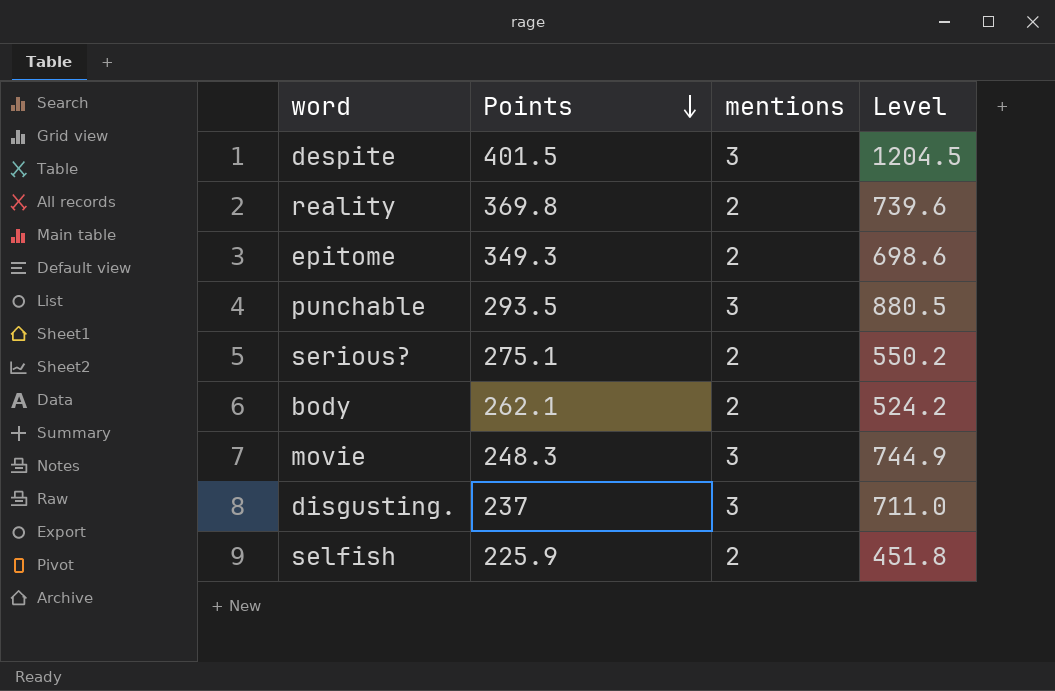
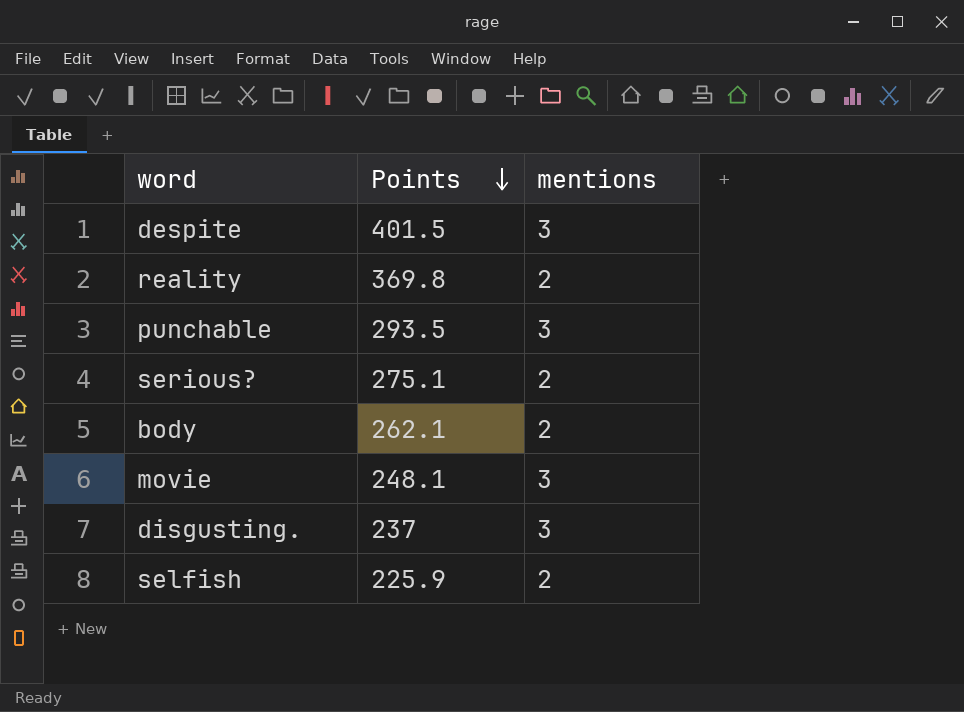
column Level | formula: [Points] * [mentions] -> none
row epitome: 349.3 | 2 | 698.6 -> none
movie | Points: 248.3 -> 248.1

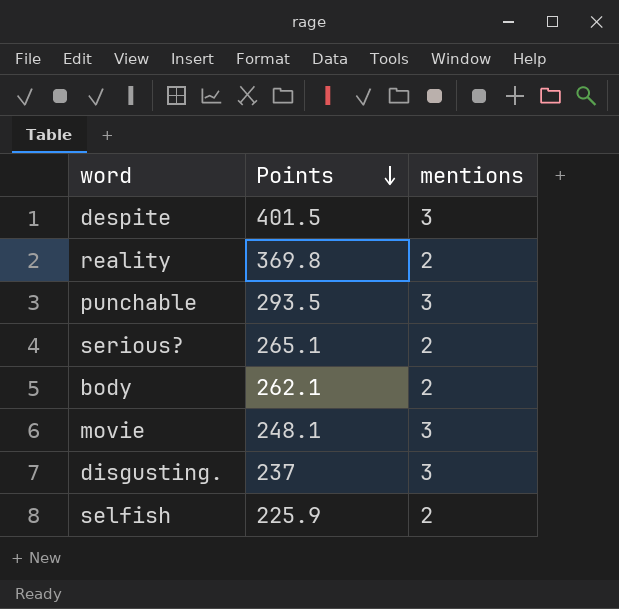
serious? | Points: 275.1 -> 265.1

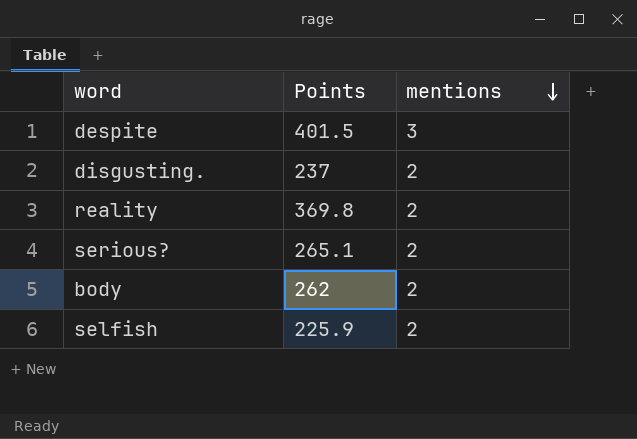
row order: Points descending -> mentions descending
row punchable: 293.5 | 3 -> none
row movie: 248.1 | 3 -> none
disgusting. | mentions: 3 -> 2
body | Points: 262.1 -> 262

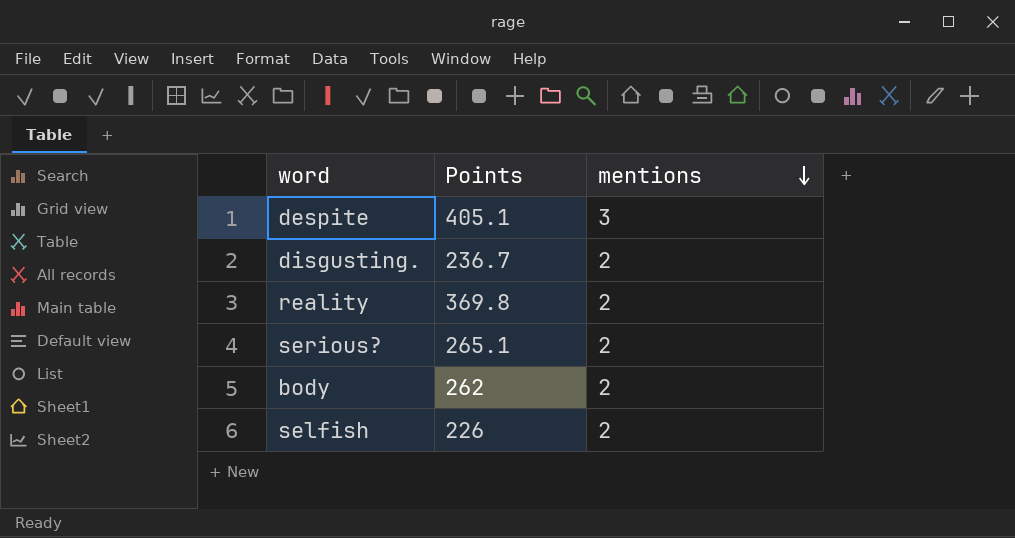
despite | Points: 401.5 -> 405.1
disgusting. | Points: 237 -> 236.7
selfish | Points: 225.9 -> 226

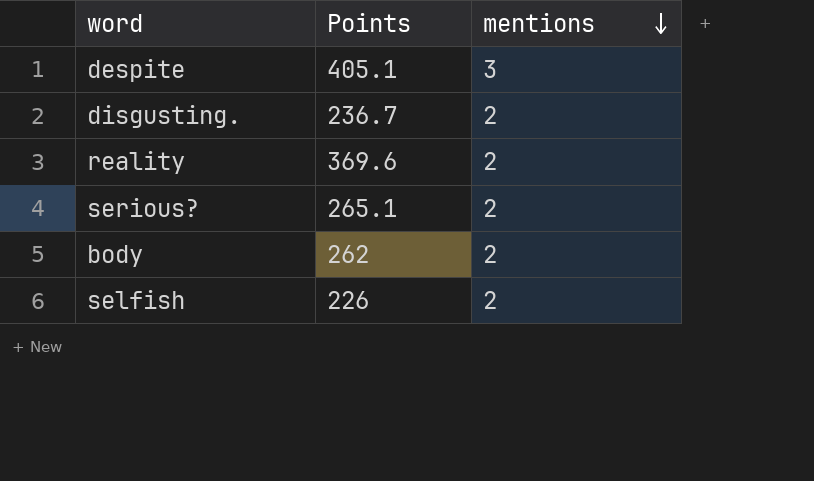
reality | Points: 369.8 -> 369.6

